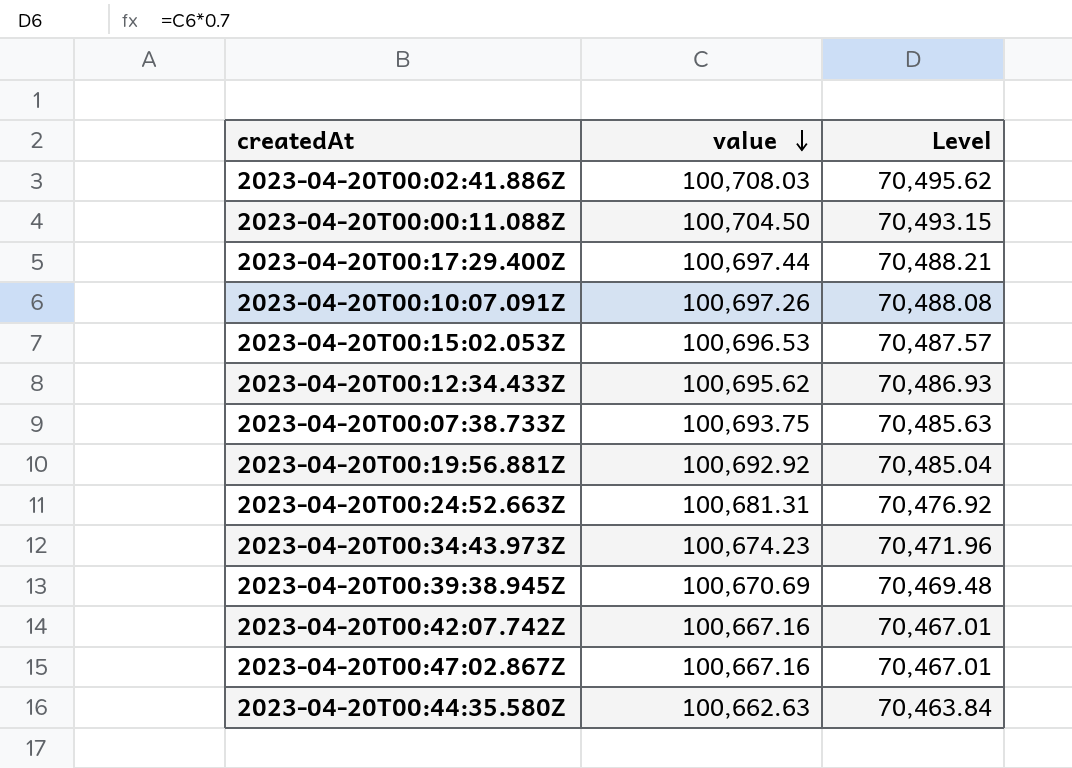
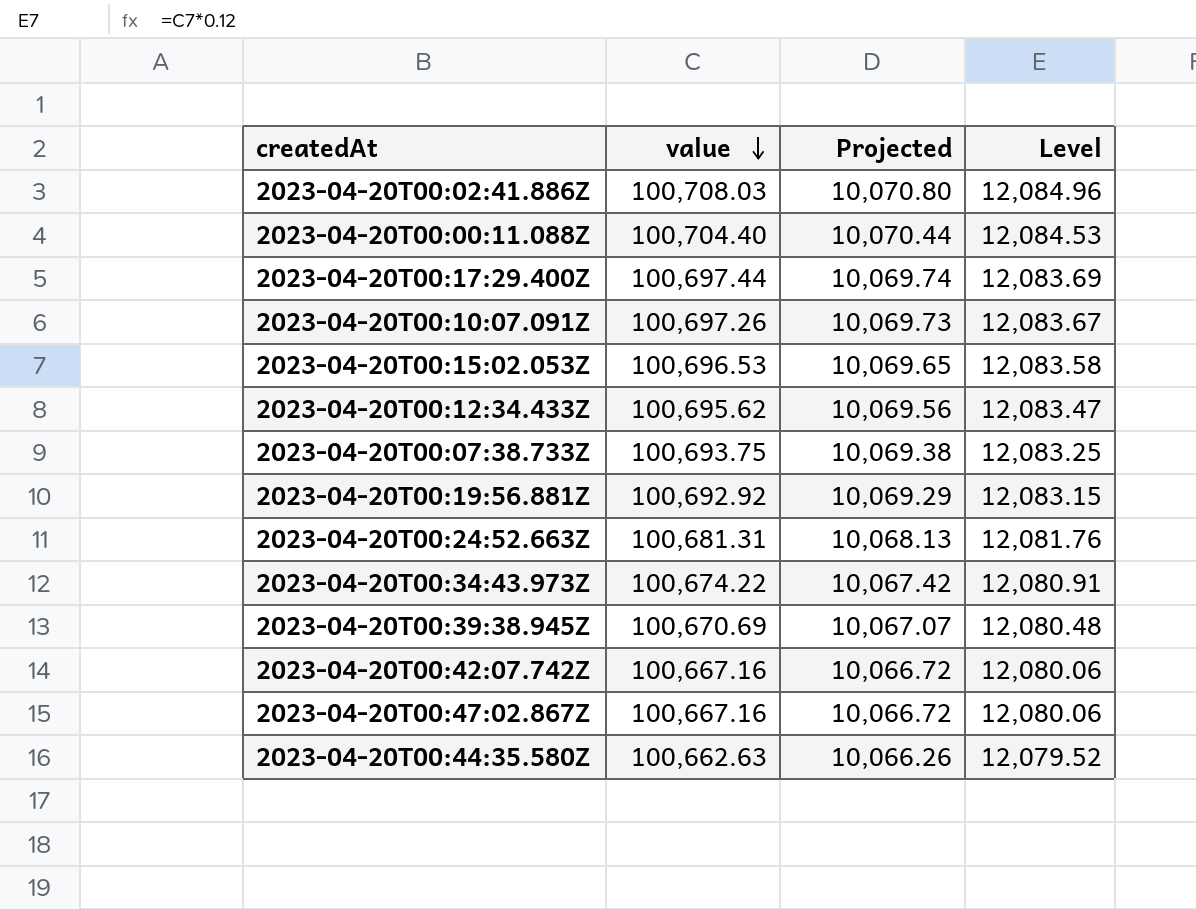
column Projected | formula: none -> [value] * 0.1
column Level | formula: [value] * 0.7 -> [value] * 0.12
2023-04-20T00:00:11.088Z | value: 100,704.50 -> 100,704.40
2023-04-20T00:34:43.973Z | value: 100,674.23 -> 100,674.22

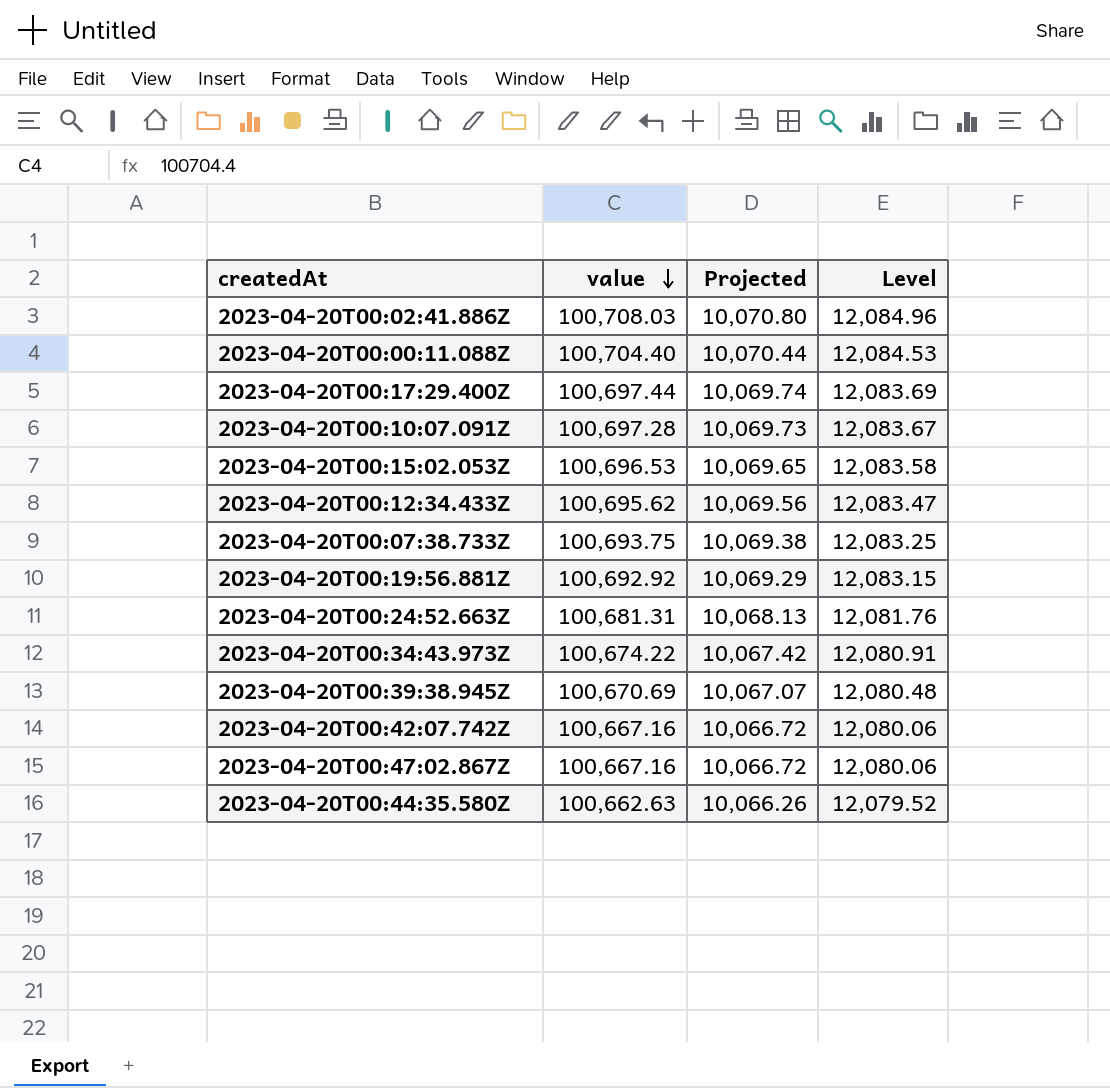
2023-04-20T00:10:07.091Z | value: 100,697.26 -> 100,697.28

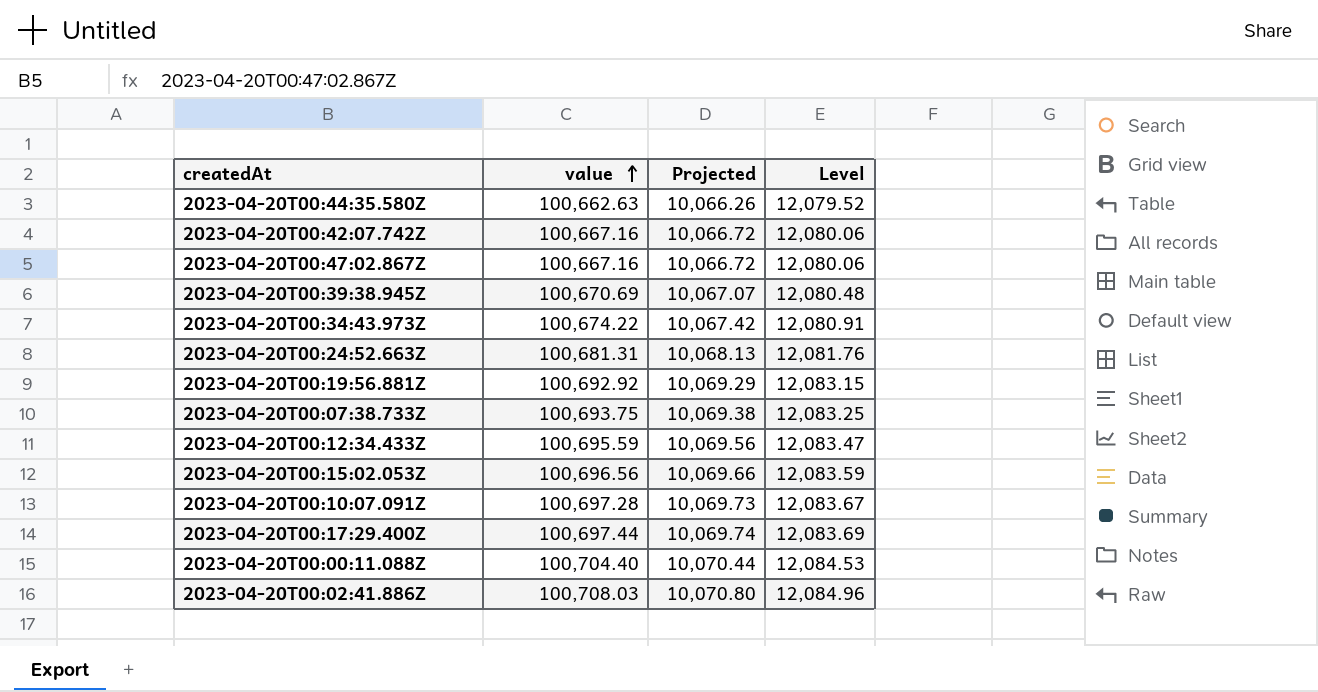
row order: value descending -> value ascending
2023-04-20T00:12:34.433Z | value: 100,695.62 -> 100,695.59
2023-04-20T00:15:02.053Z | value: 100,696.53 -> 100,696.56
2023-04-20T00:15:02.053Z | Projected: 10,069.65 -> 10,069.66
2023-04-20T00:15:02.053Z | Level: 12,083.58 -> 12,083.59

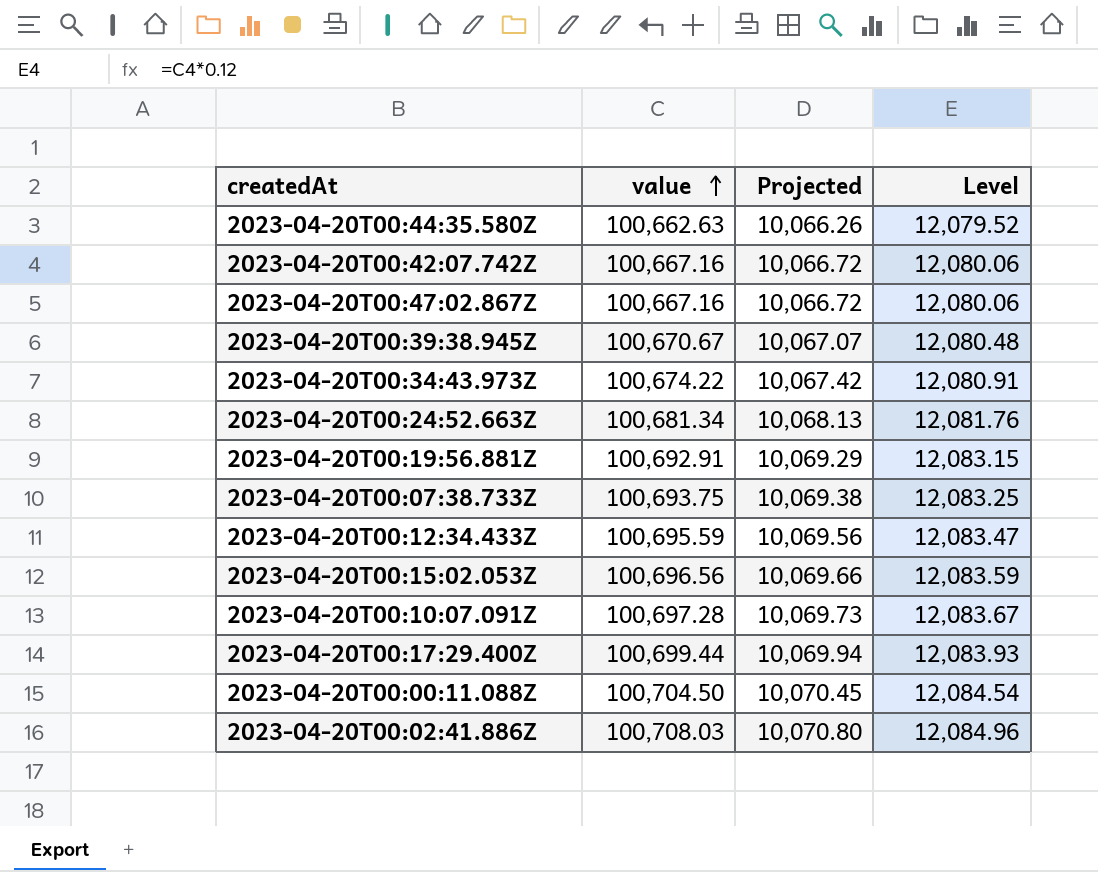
2023-04-20T00:39:38.945Z | value: 100,670.69 -> 100,670.67
2023-04-20T00:24:52.663Z | value: 100,681.31 -> 100,681.34
2023-04-20T00:19:56.881Z | value: 100,692.92 -> 100,692.91
2023-04-20T00:17:29.400Z | value: 100,697.44 -> 100,699.44
2023-04-20T00:17:29.400Z | Projected: 10,069.74 -> 10,069.94
2023-04-20T00:17:29.400Z | Level: 12,083.69 -> 12,083.93
2023-04-20T00:00:11.088Z | value: 100,704.40 -> 100,704.50
2023-04-20T00:00:11.088Z | Projected: 10,070.44 -> 10,070.45
2023-04-20T00:00:11.088Z | Level: 12,084.53 -> 12,084.54

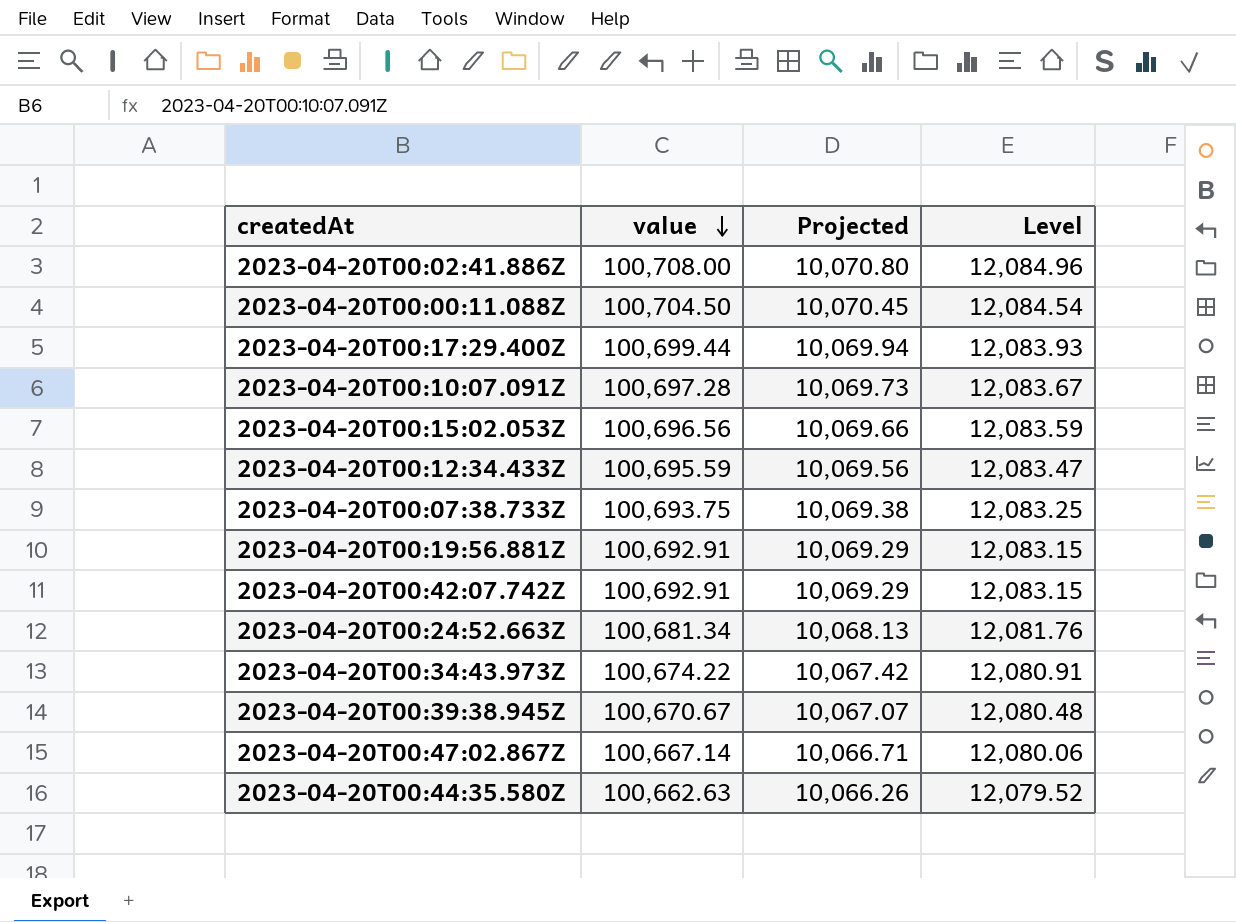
row order: value ascending -> value descending
2023-04-20T00:02:41.886Z | value: 100,708.03 -> 100,708.00
2023-04-20T00:42:07.742Z | value: 100,667.16 -> 100,692.91
2023-04-20T00:42:07.742Z | Projected: 10,066.72 -> 10,069.29
2023-04-20T00:42:07.742Z | Level: 12,080.06 -> 12,083.15
2023-04-20T00:47:02.867Z | value: 100,667.16 -> 100,667.14
2023-04-20T00:47:02.867Z | Projected: 10,066.72 -> 10,066.71

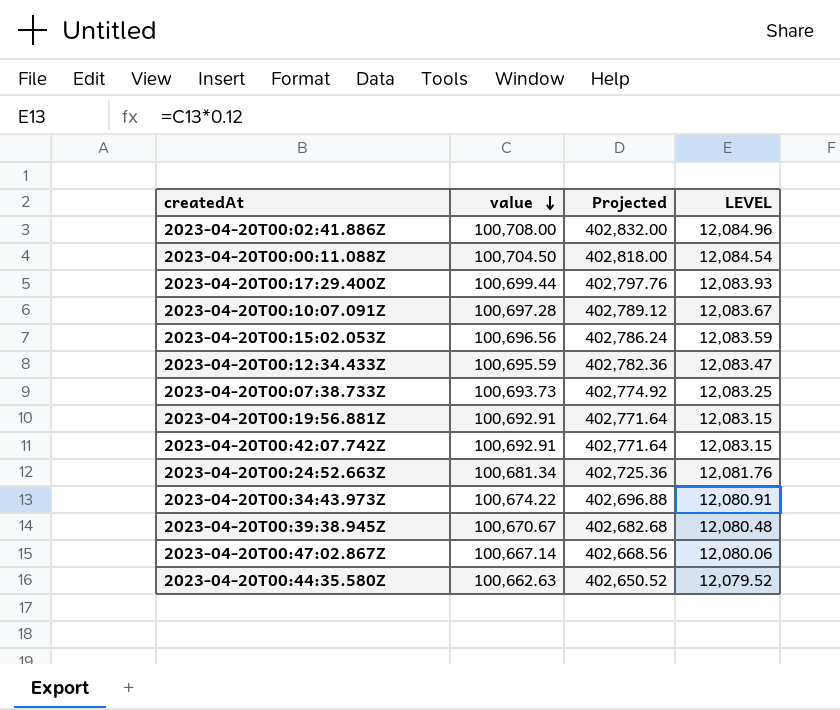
column Projected | formula: [value] * 0.1 -> [value] * 4
column name: Level -> LEVEL
2023-04-20T00:07:38.733Z | value: 100,693.75 -> 100,693.73

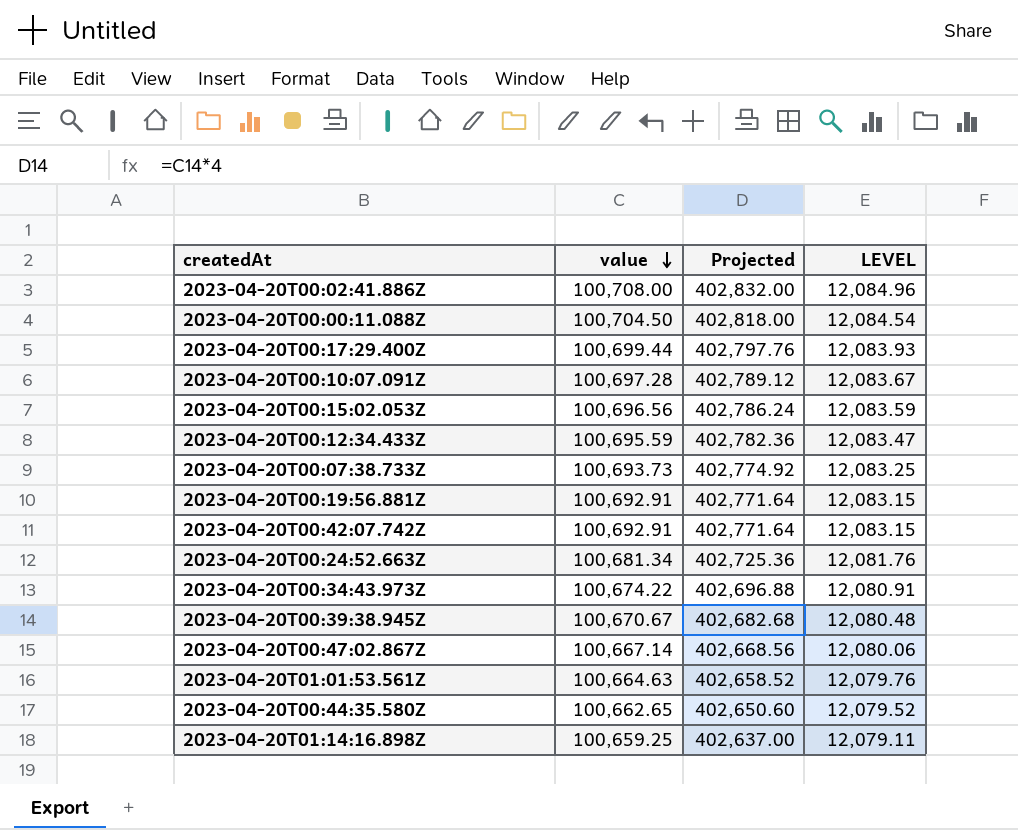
row 2023-04-20T01:01:53.561Z: none -> 100,664.63 | 402,658.52 | 12,079.76
2023-04-20T00:44:35.580Z | value: 100,662.63 -> 100,662.65
2023-04-20T00:44:35.580Z | Projected: 402,650.52 -> 402,650.60
row 2023-04-20T01:14:16.898Z: none -> 100,659.25 | 402,637.00 | 12,079.11

